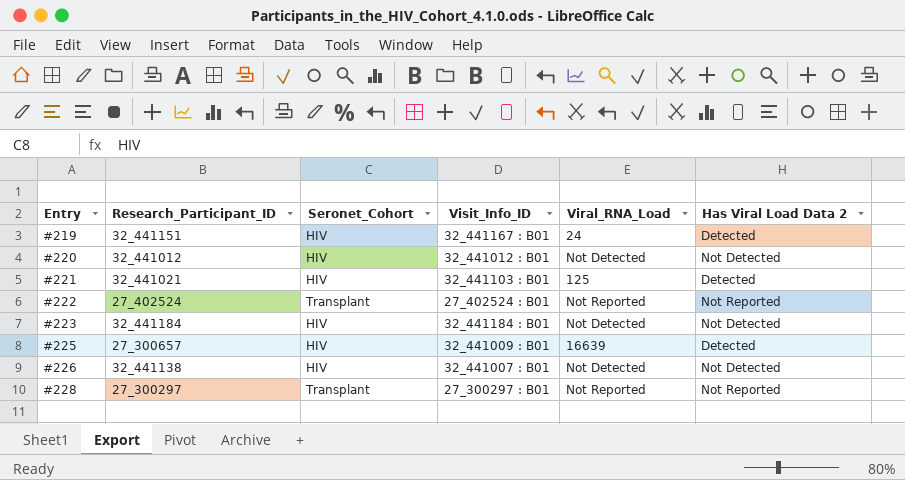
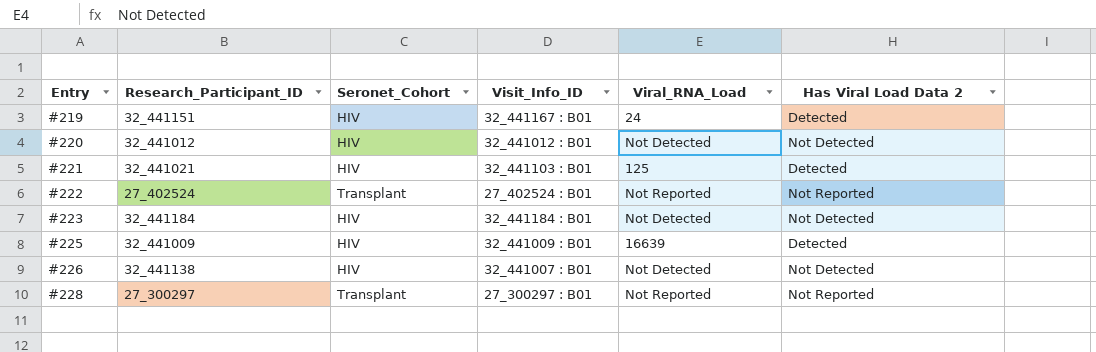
#225 | Research_Participant_ID: 27_300657 -> 32_441009

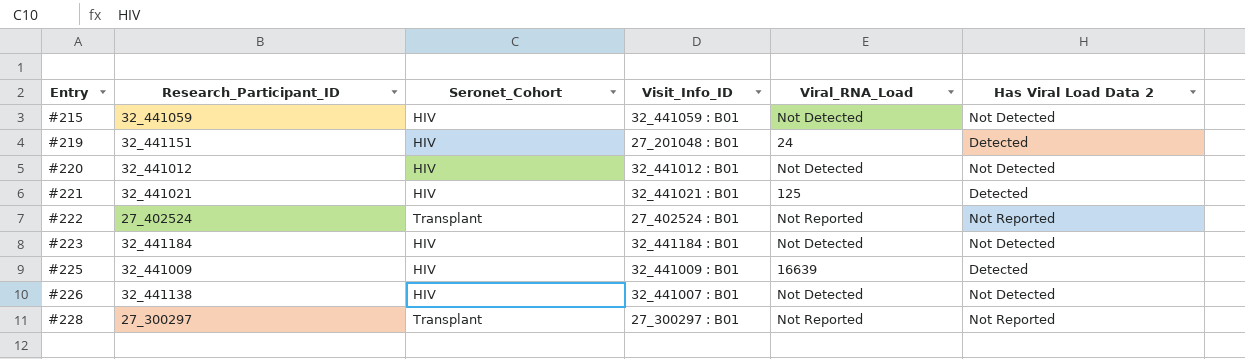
row #215: none -> 32_441059 | HIV | 32_441059 : B01 | Not Detected | Not Detected
#219 | Visit_Info_ID: 32_441167 : B01 -> 27_201048 : B01
#221 | Visit_Info_ID: 32_441103 : B01 -> 32_441021 : B01

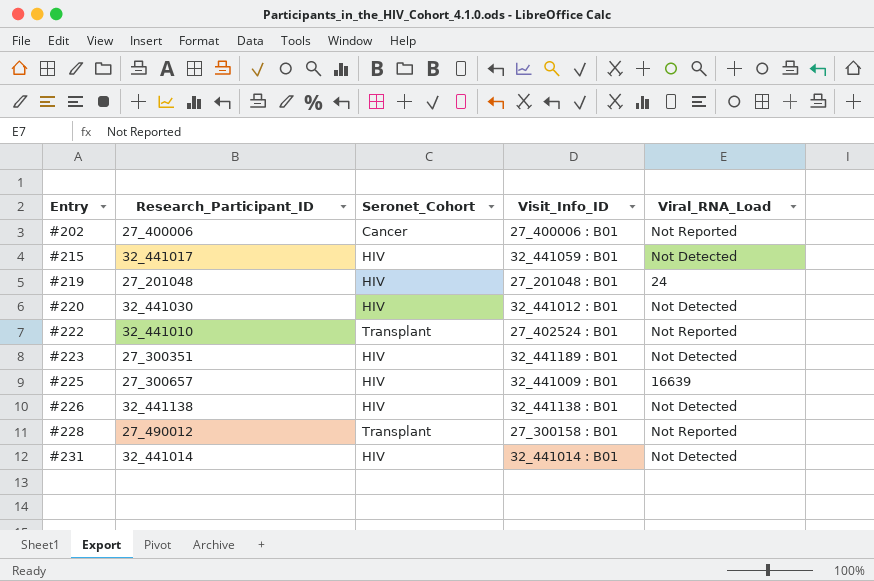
column Has Viral Load Data 2 | position: 6 -> none
row #221: 32_441021 | HIV | 32_441021 : B01 | 125 | Detected -> none
row #202: none -> 27_400006 | Cancer | 27_400006 : B01 | Not Reported
#215 | Research_Participant_ID: 32_441059 -> 32_441017
#219 | Research_Participant_ID: 32_441151 -> 27_201048
#220 | Research_Participant_ID: 32_441012 -> 32_441030
#222 | Research_Participant_ID: 27_402524 -> 32_441010
#223 | Research_Participant_ID: 32_441184 -> 27_300351
#223 | Visit_Info_ID: 32_441184 : B01 -> 32_441189 : B01
#225 | Research_Participant_ID: 32_441009 -> 27_300657
#226 | Visit_Info_ID: 32_441007 : B01 -> 32_441138 : B01
#228 | Research_Participant_ID: 27_300297 -> 27_490012
#228 | Visit_Info_ID: 27_300297 : B01 -> 27_300158 : B01
row #231: none -> 32_441014 | HIV | 32_441014 : B01 | Not Detected

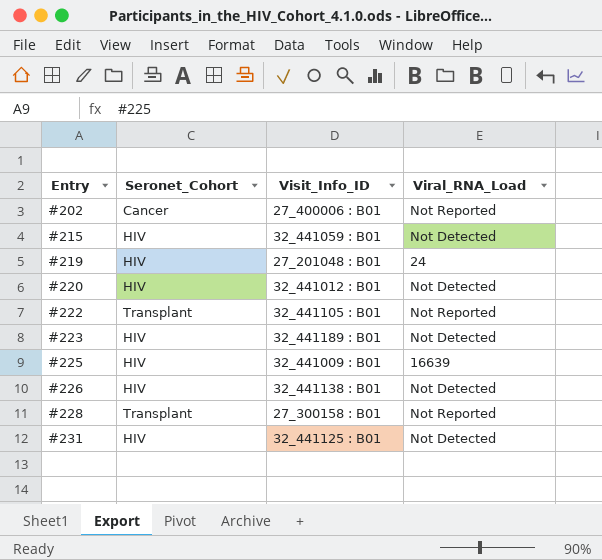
column Research_Participant_ID | position: 2 -> none
#222 | Visit_Info_ID: 27_402524 : B01 -> 32_441105 : B01
#231 | Visit_Info_ID: 32_441014 : B01 -> 32_441125 : B01

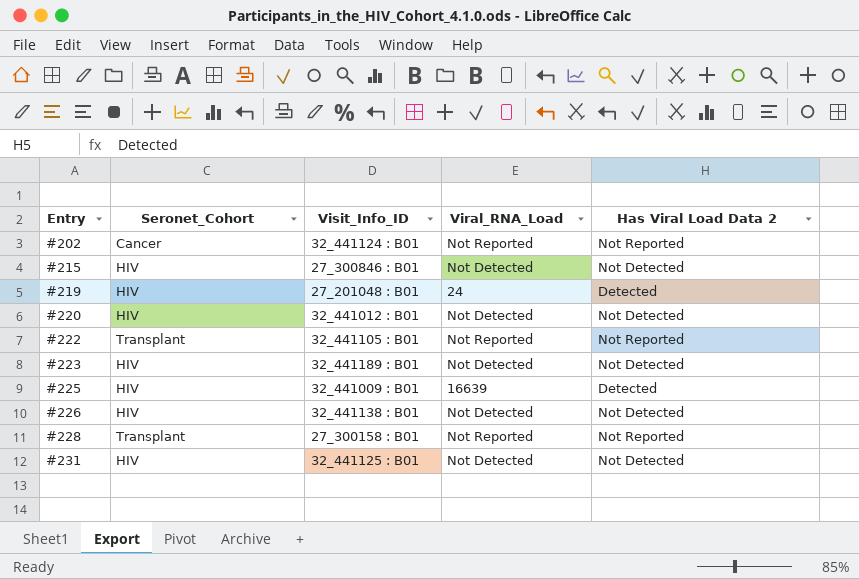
column Has Viral Load Data 2 | position: none -> 5
#202 | Visit_Info_ID: 27_400006 : B01 -> 32_441124 : B01
#215 | Visit_Info_ID: 32_441059 : B01 -> 27_300846 : B01

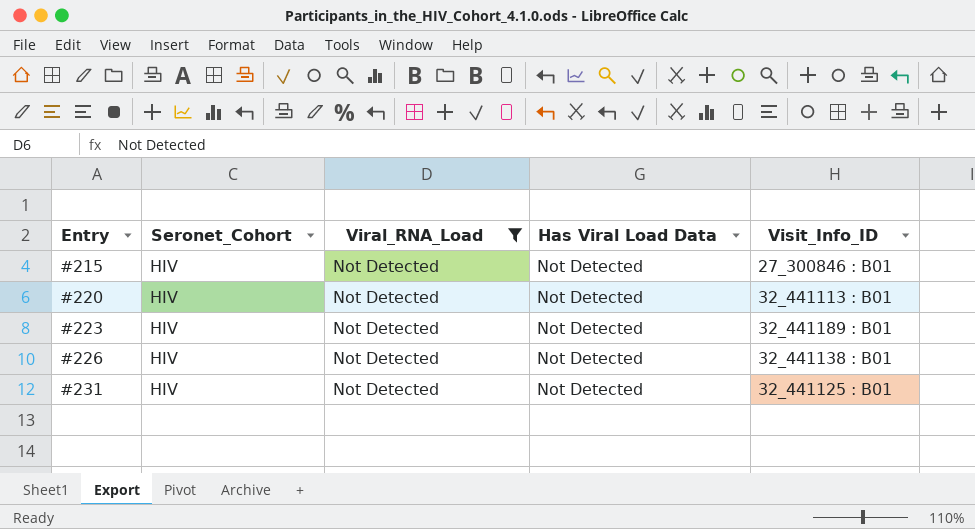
filter: none -> Viral_RNA_Load = Not Detected
column name: Has Viral Load Data 2 -> Has Viral Load Data
column Visit_Info_ID | position: 3 -> 5
#220 | Visit_Info_ID: 32_441012 : B01 -> 32_441113 : B01

